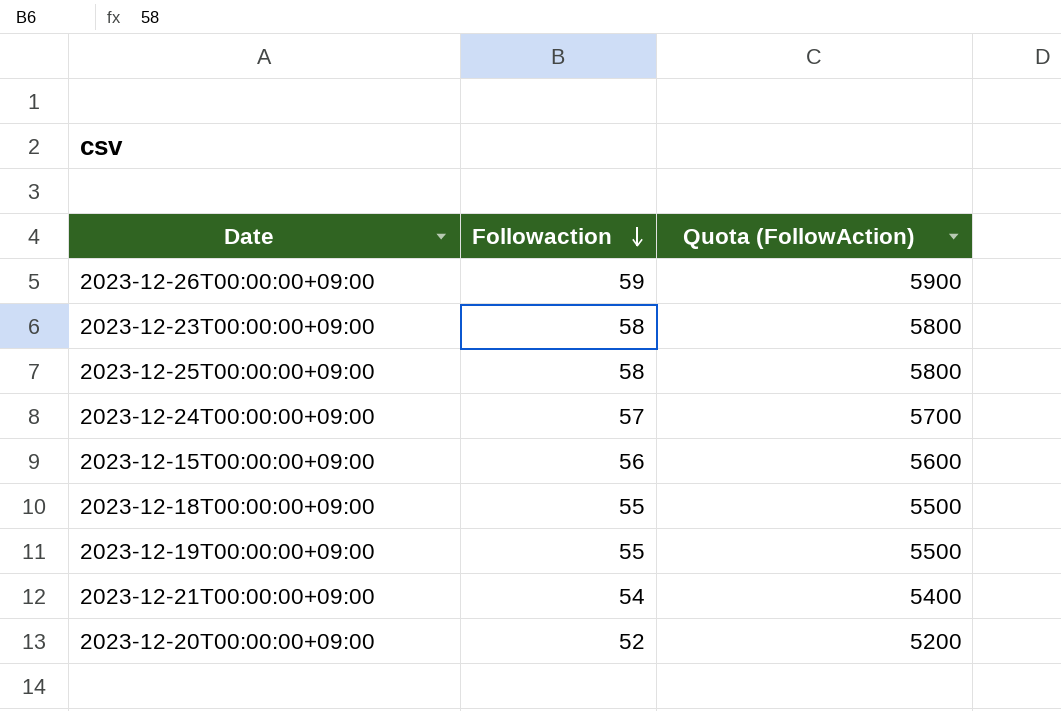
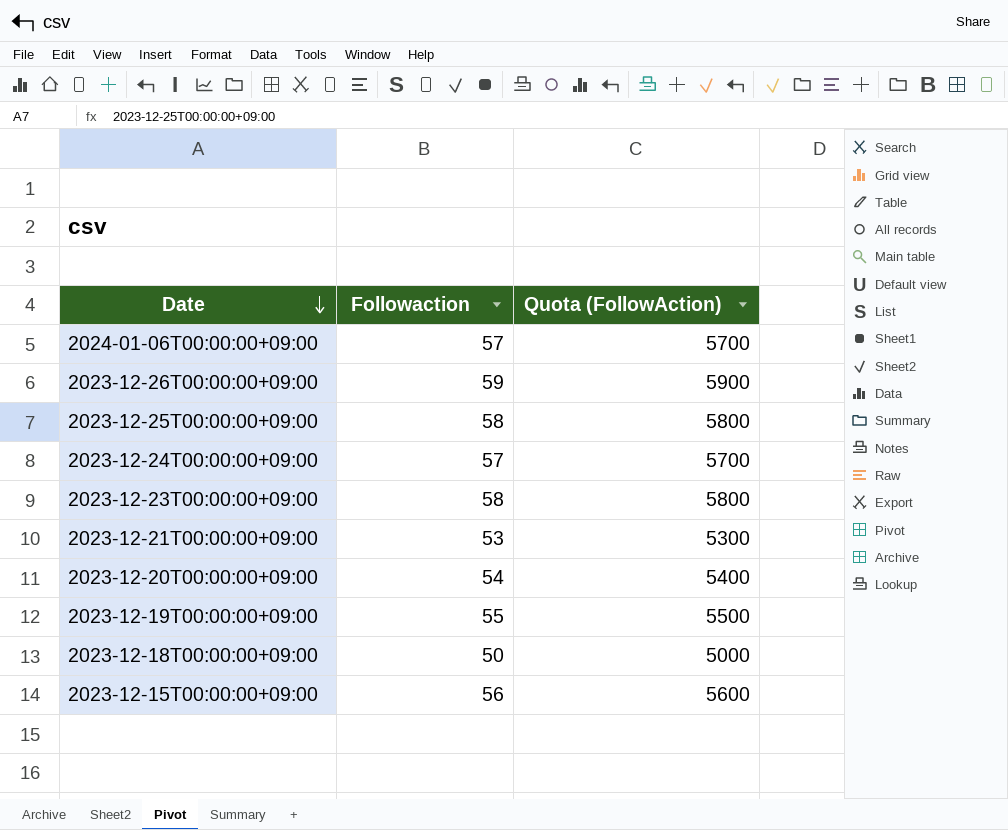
row order: Followaction descending -> Date descending
row 2024-01-06T00:00:00+09:00: none -> 57 | 5700
2023-12-21T00:00:00+09:00 | Followaction: 54 -> 53
2023-12-21T00:00:00+09:00 | Quota (FollowAction): 5400 -> 5300
2023-12-20T00:00:00+09:00 | Followaction: 52 -> 54
2023-12-20T00:00:00+09:00 | Quota (FollowAction): 5200 -> 5400
2023-12-18T00:00:00+09:00 | Followaction: 55 -> 50
2023-12-18T00:00:00+09:00 | Quota (FollowAction): 5500 -> 5000

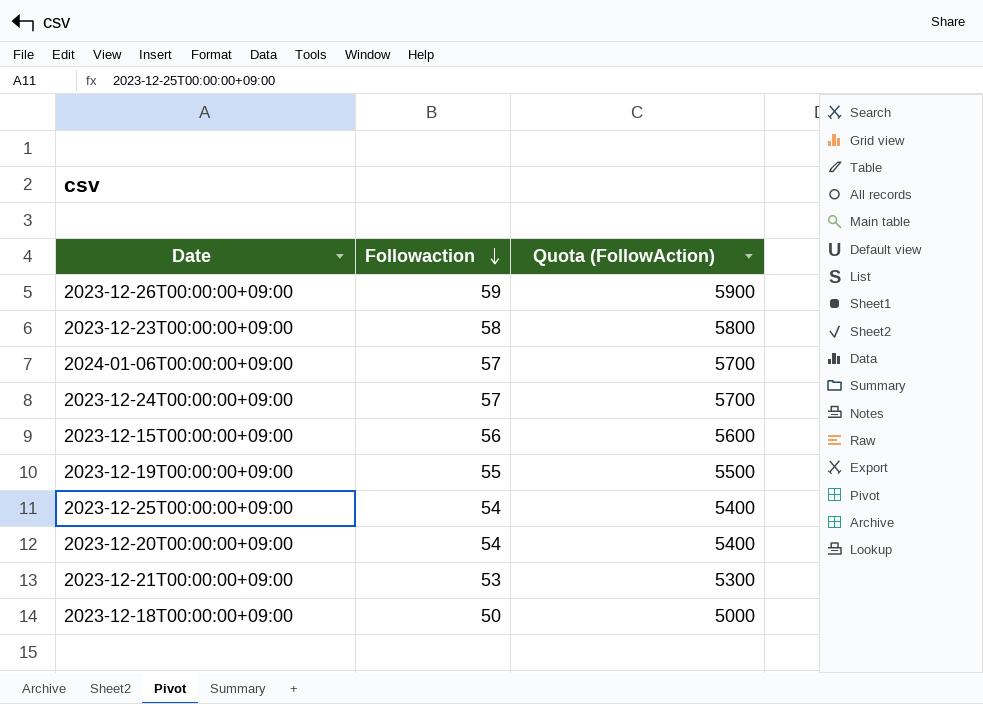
row order: Date descending -> Followaction descending
2023-12-25T00:00:00+09:00 | Followaction: 58 -> 54
2023-12-25T00:00:00+09:00 | Quota (FollowAction): 5800 -> 5400

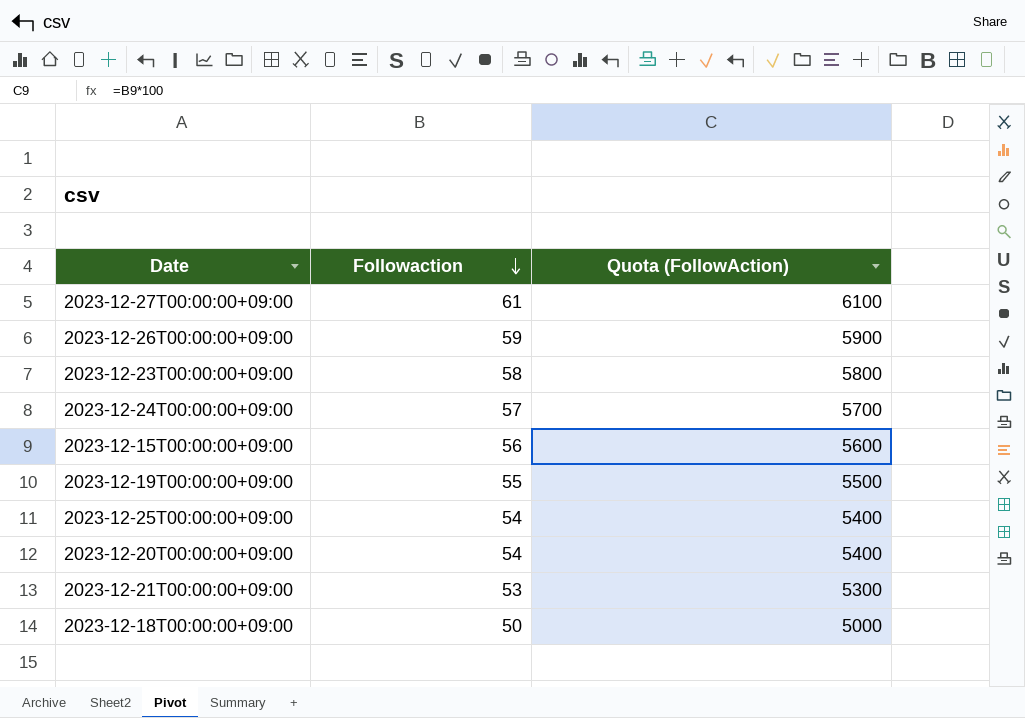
row 2024-01-06T00:00:00+09:00: 57 | 5700 -> none
row 2023-12-27T00:00:00+09:00: none -> 61 | 6100

